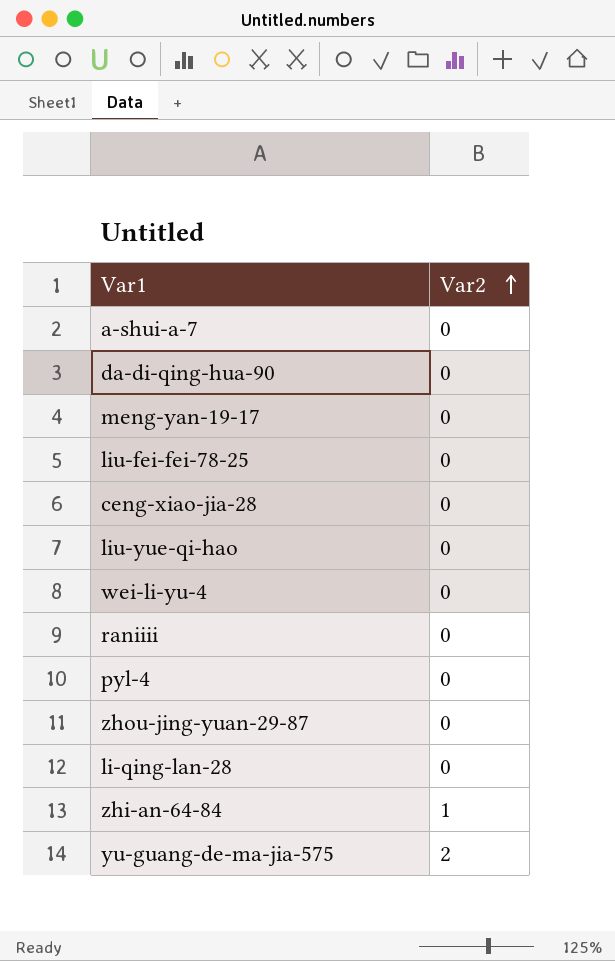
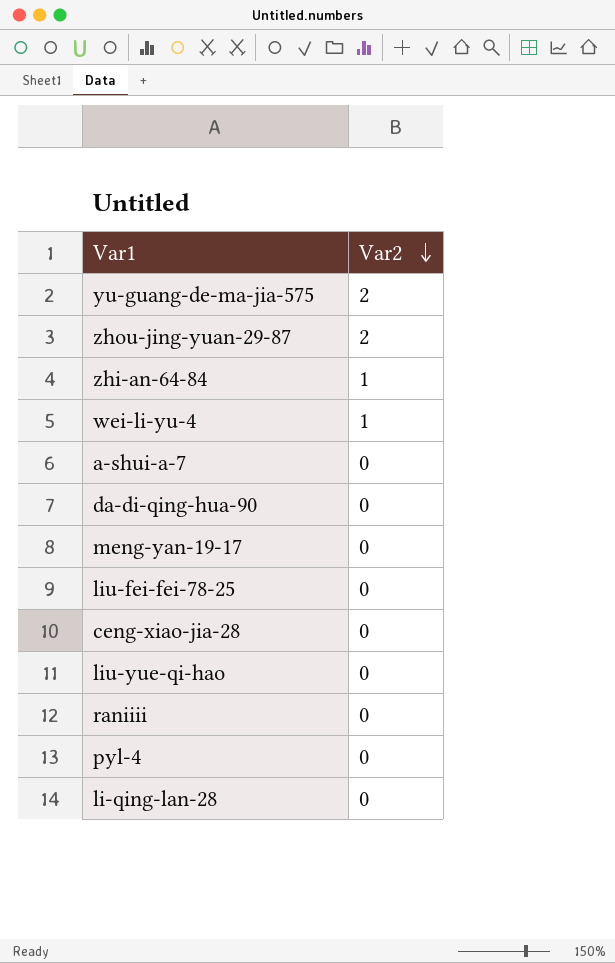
row order: Var2 ascending -> Var2 descending
zhou-jing-yuan-29-87 | Var2: 0 -> 2
wei-li-yu-4 | Var2: 0 -> 1

